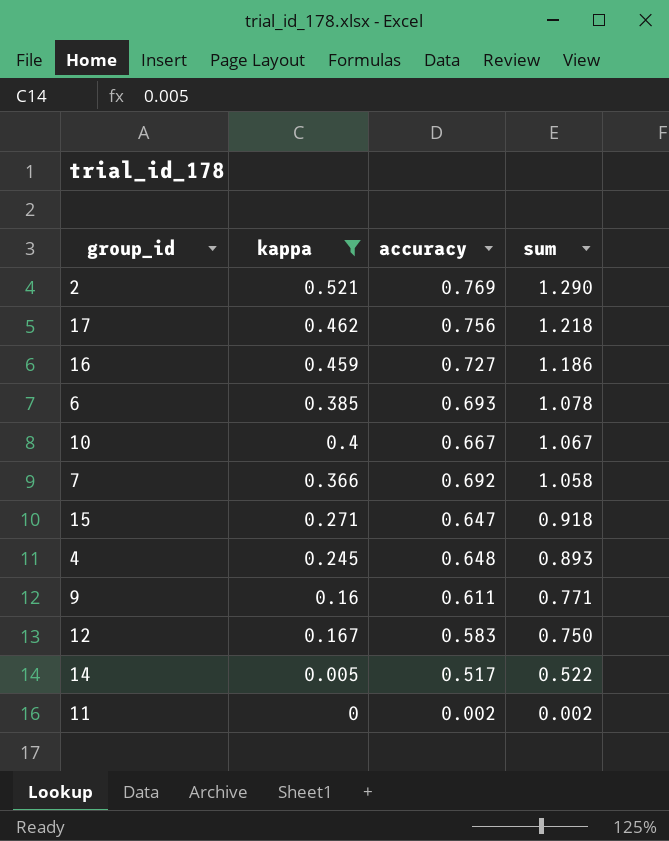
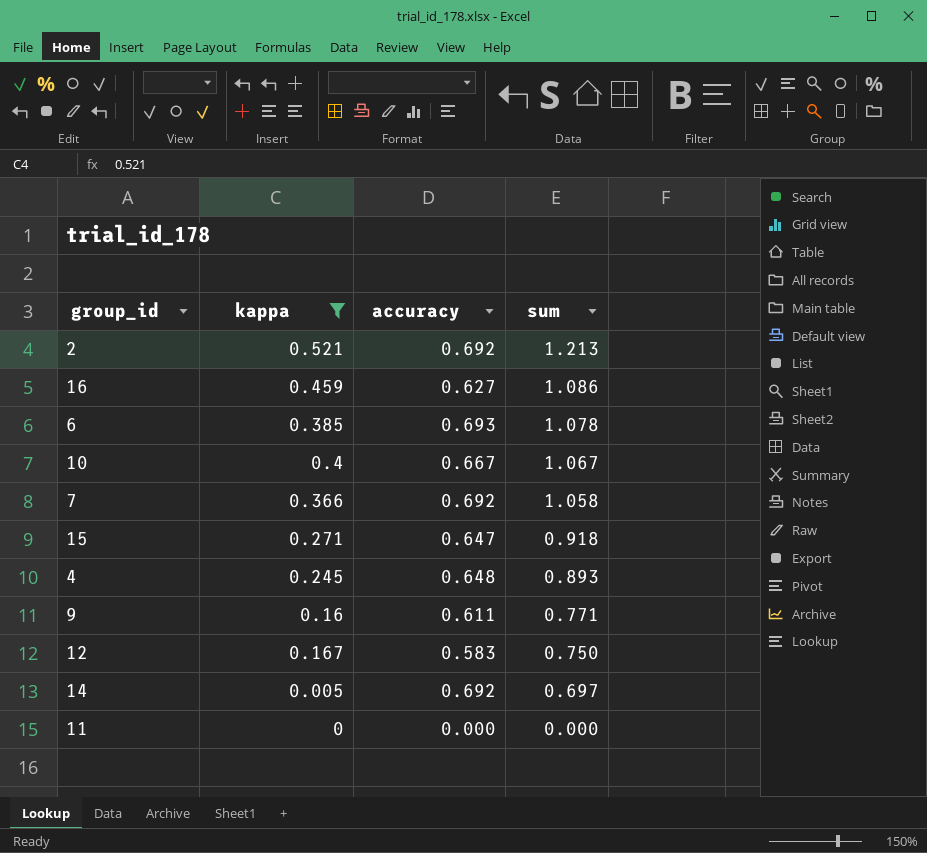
row 17: 0.462 | 0.756 | 1.218 -> none
2 | accuracy: 0.769 -> 0.692
2 | sum: 1.290 -> 1.213
16 | accuracy: 0.727 -> 0.627
16 | sum: 1.186 -> 1.086
14 | accuracy: 0.517 -> 0.692
14 | sum: 0.522 -> 0.697
11 | accuracy: 0.002 -> 0.000
11 | sum: 0.002 -> 0.000

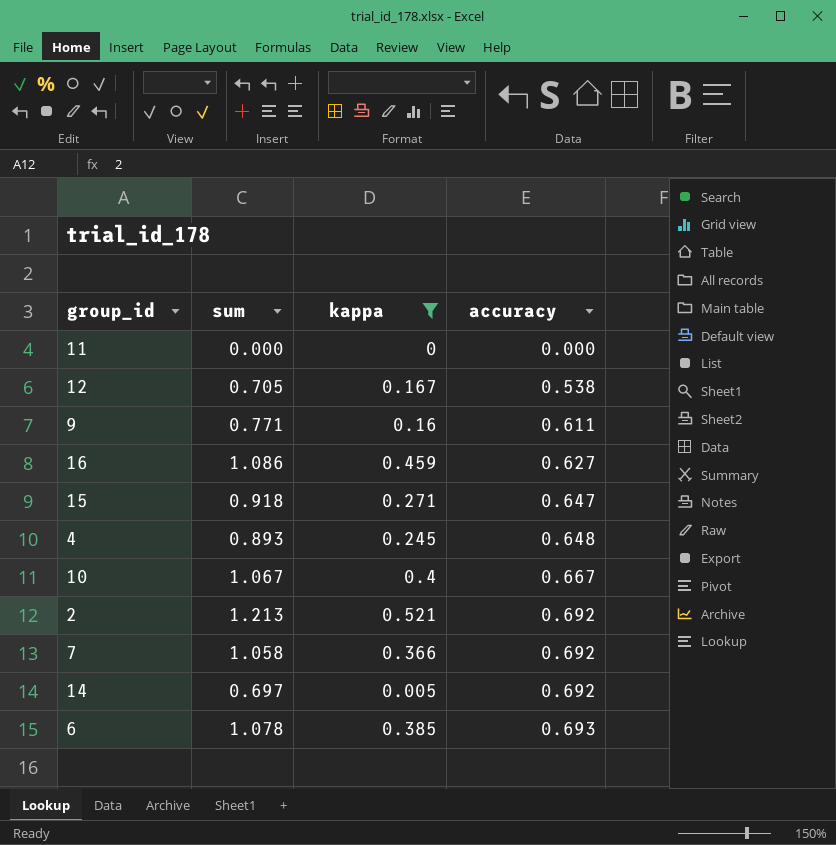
row order: sum descending -> accuracy ascending
column sum | position: 4 -> 2
12 | sum: 0.750 -> 0.705
12 | accuracy: 0.583 -> 0.538

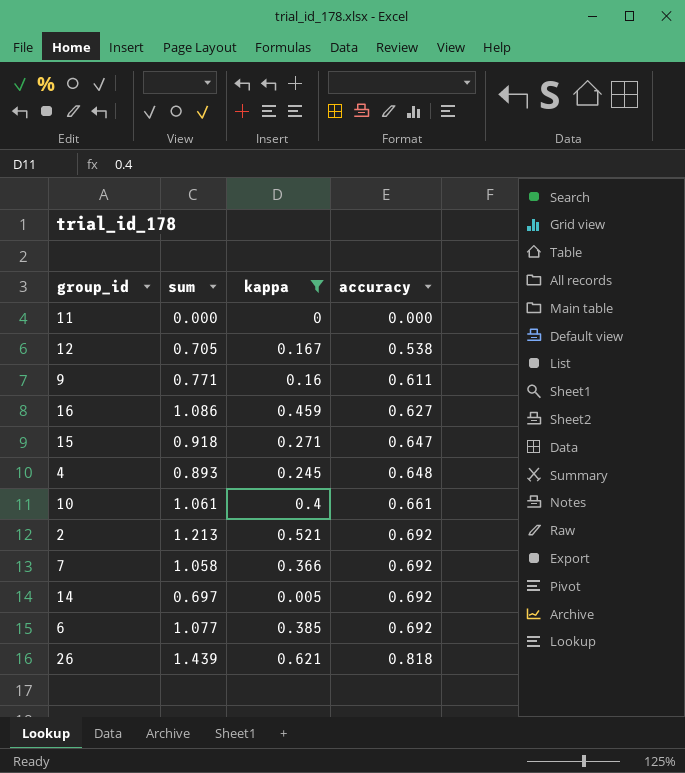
10 | sum: 1.067 -> 1.061
10 | accuracy: 0.667 -> 0.661
6 | sum: 1.078 -> 1.077
6 | accuracy: 0.693 -> 0.692
row 26: none -> 1.439 | 0.621 | 0.818

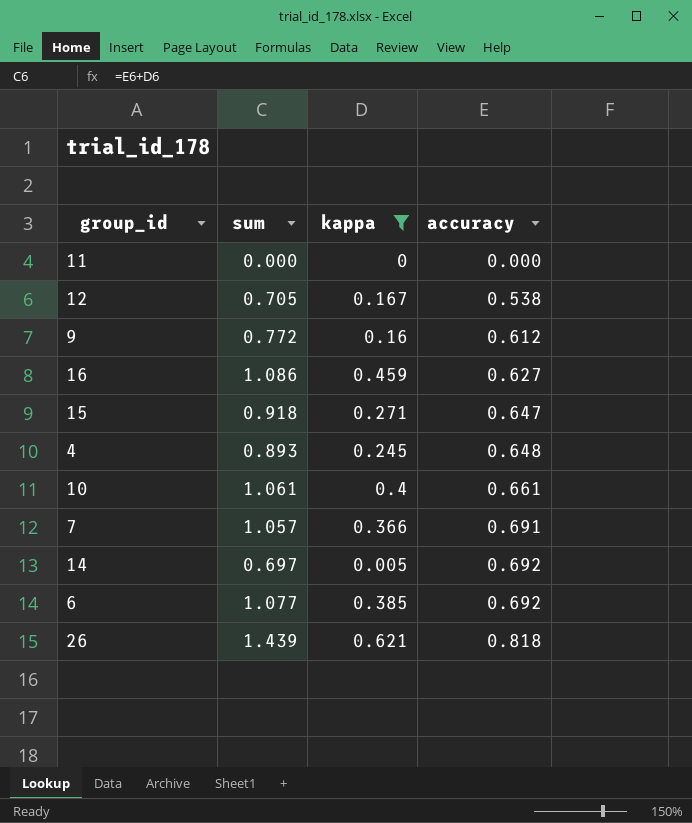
row 2: 1.213 | 0.521 | 0.692 -> none
9 | sum: 0.771 -> 0.772
9 | accuracy: 0.611 -> 0.612
7 | sum: 1.058 -> 1.057
7 | accuracy: 0.692 -> 0.691

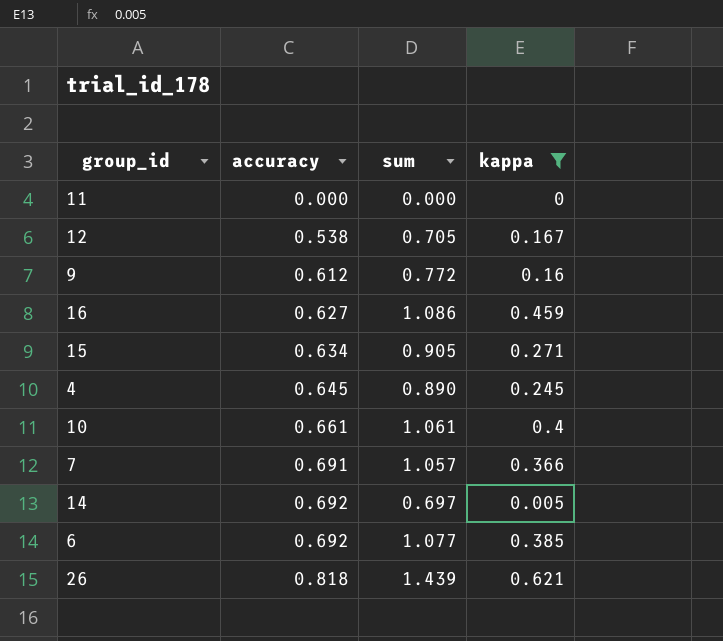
column accuracy | position: 4 -> 2
15 | accuracy: 0.647 -> 0.634
15 | sum: 0.918 -> 0.905
4 | accuracy: 0.648 -> 0.645
4 | sum: 0.893 -> 0.890

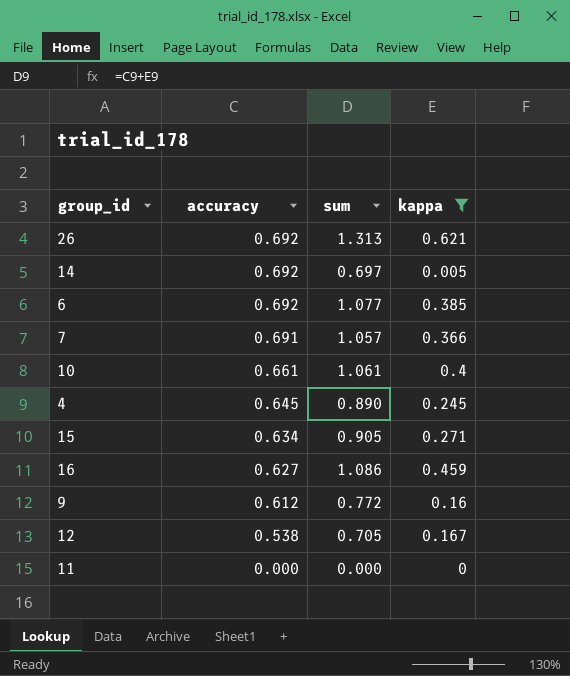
row order: accuracy ascending -> accuracy descending
26 | accuracy: 0.818 -> 0.692
26 | sum: 1.439 -> 1.313

